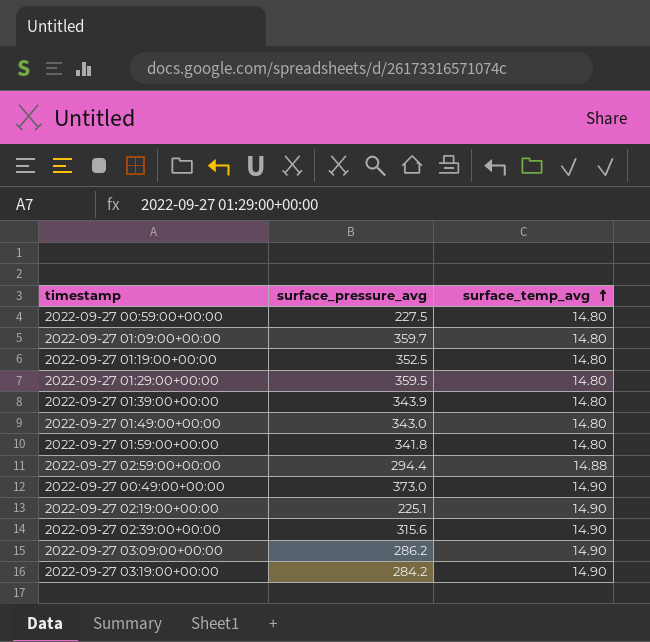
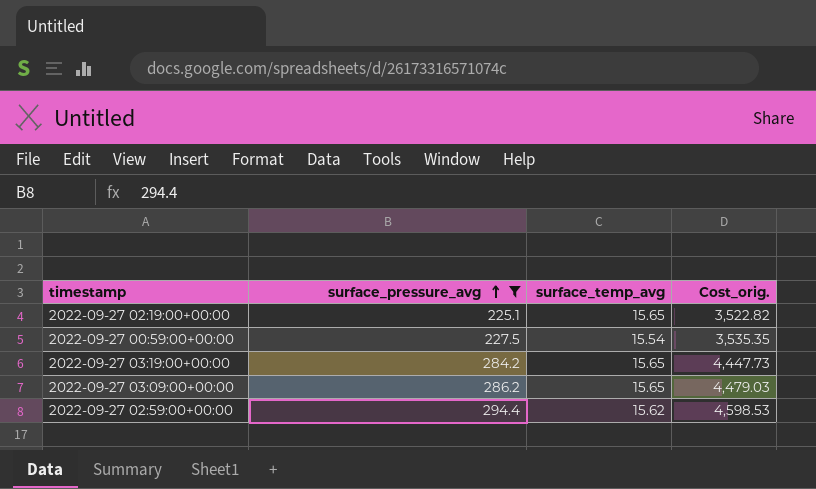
filter: none -> surface_pressure_avg <= 294.4
row order: surface_temp_avg ascending -> surface_pressure_avg ascending
column Cost_orig. | formula: none -> [surface_pressure_avg] * [surface_temp_avg]
2022-09-27 02:19:00+00:00 | surface_temp_avg: 14.90 -> 15.65
2022-09-27 00:59:00+00:00 | surface_temp_avg: 14.80 -> 15.54
2022-09-27 03:19:00+00:00 | surface_temp_avg: 14.90 -> 15.65
2022-09-27 03:09:00+00:00 | surface_temp_avg: 14.90 -> 15.65
2022-09-27 02:59:00+00:00 | surface_temp_avg: 14.88 -> 15.62

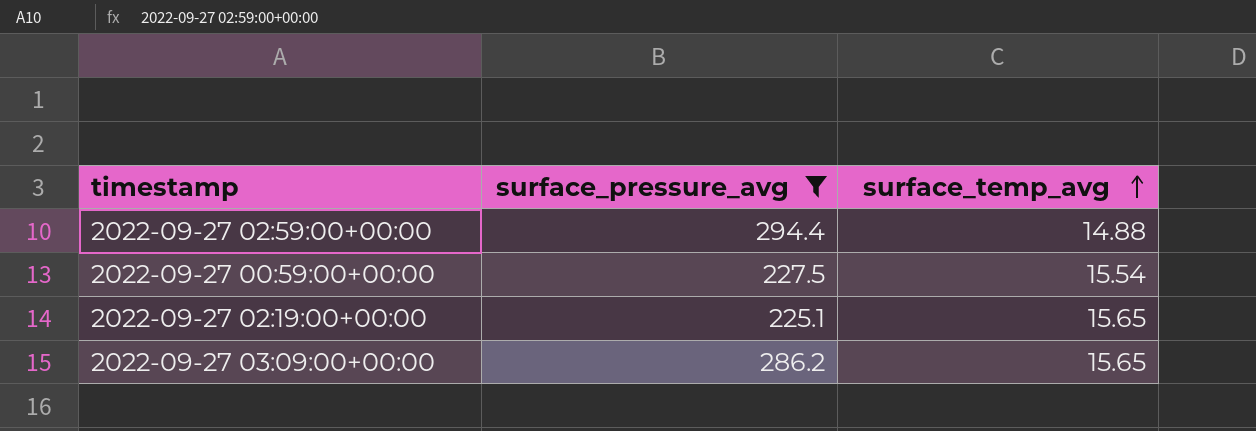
row order: surface_pressure_avg ascending -> surface_temp_avg ascending
column Cost_orig. | formula: [surface_pressure_avg] * [surface_temp_avg] -> none
row 2022-09-27 03:19:00+00:00: 284.2 | 15.65 | 4,447.73 -> none
2022-09-27 02:59:00+00:00 | surface_temp_avg: 15.62 -> 14.88

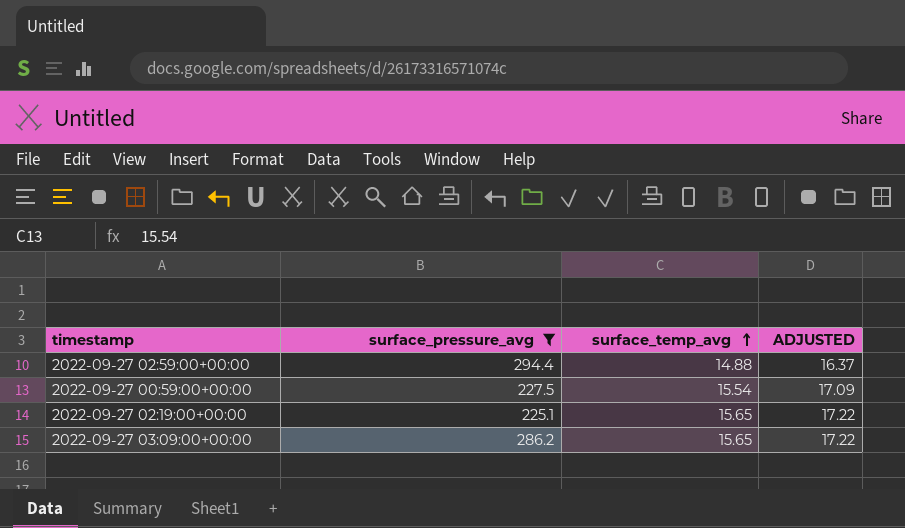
column ADJUSTED | formula: none -> [surface_temp_avg] * 1.1

